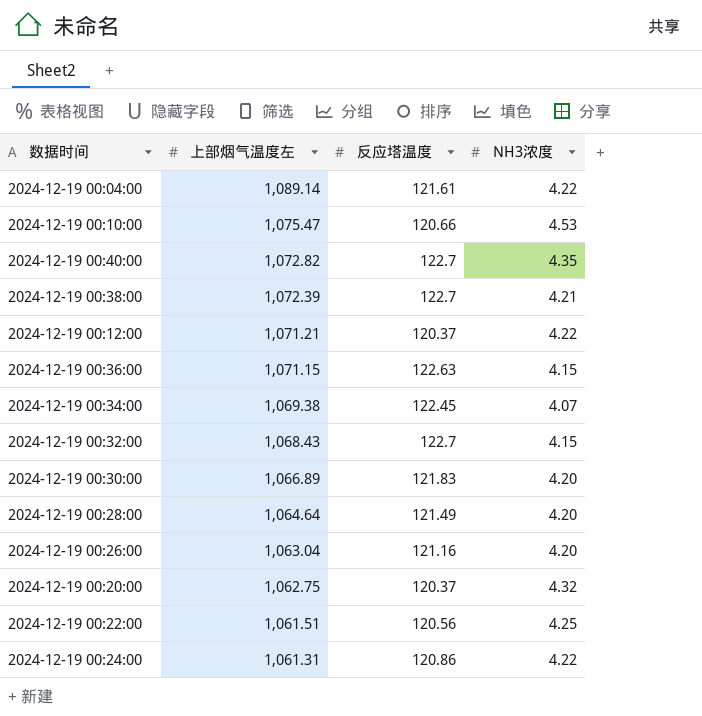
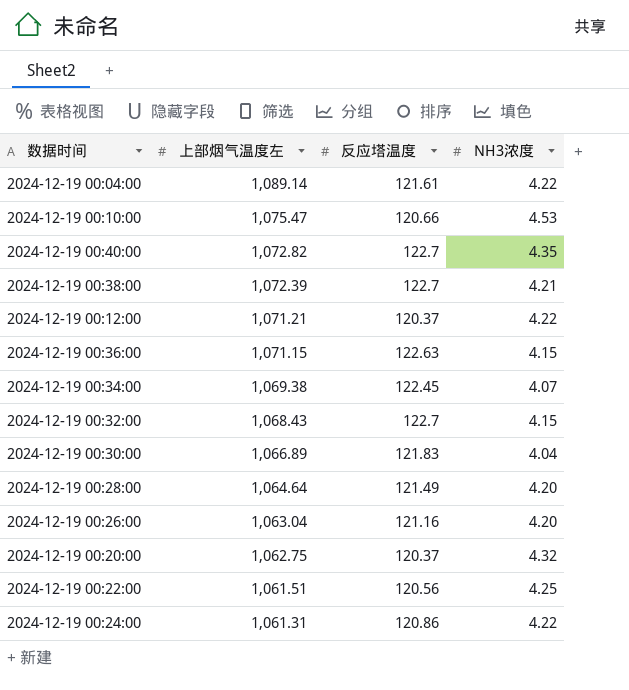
2024-12-19 00:30:00 | NH3浓度: 4.20 -> 4.04

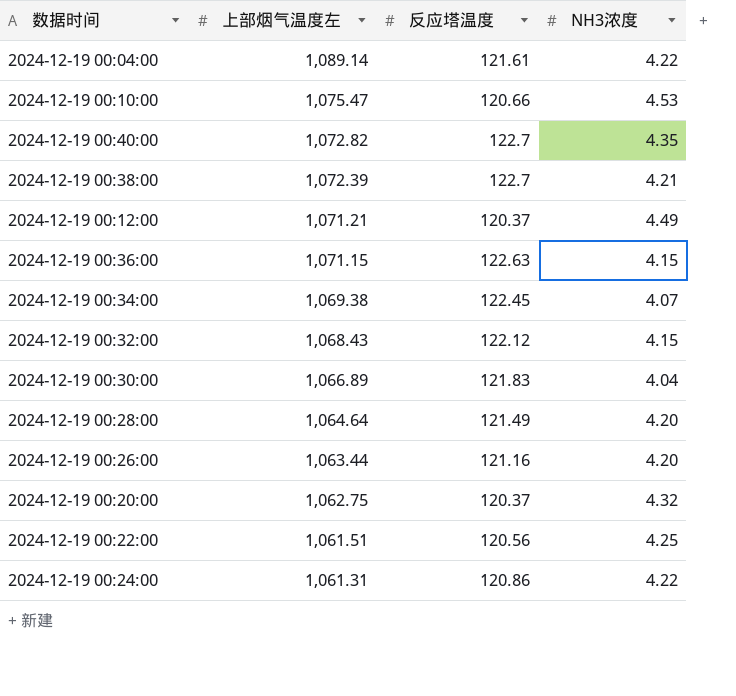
2024-12-19 00:12:00 | NH3浓度: 4.22 -> 4.49
2024-12-19 00:32:00 | 反应塔温度: 122.7 -> 122.12
2024-12-19 00:26:00 | 上部烟气温度左: 1,063.04 -> 1,063.44

